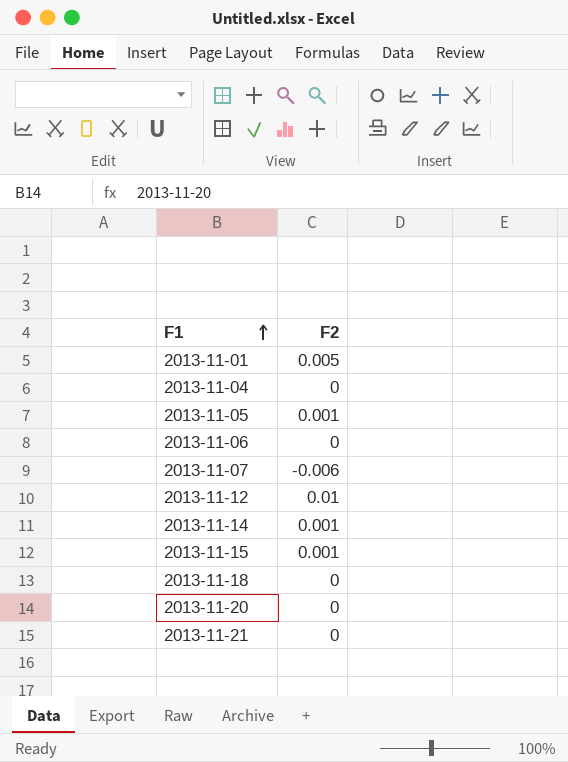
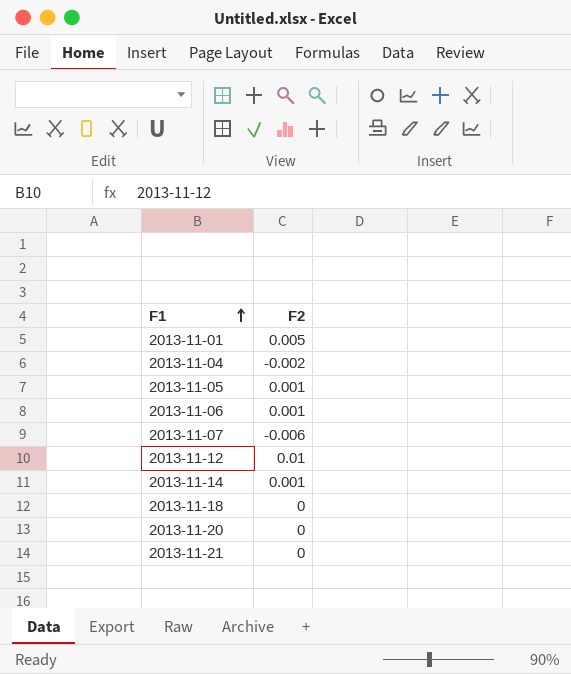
row 2013-11-15: 0.001 -> none
2013-11-04 | F2: 0 -> -0.002
2013-11-06 | F2: 0 -> 0.001

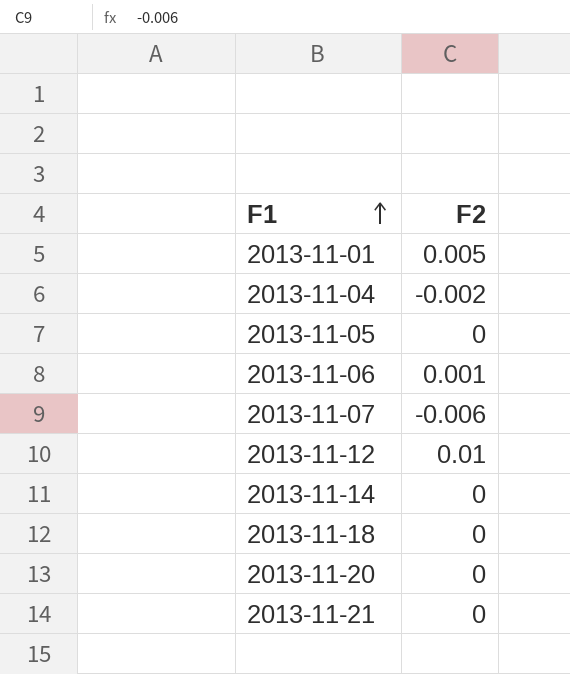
2013-11-05 | F2: 0.001 -> 0
2013-11-14 | F2: 0.001 -> 0

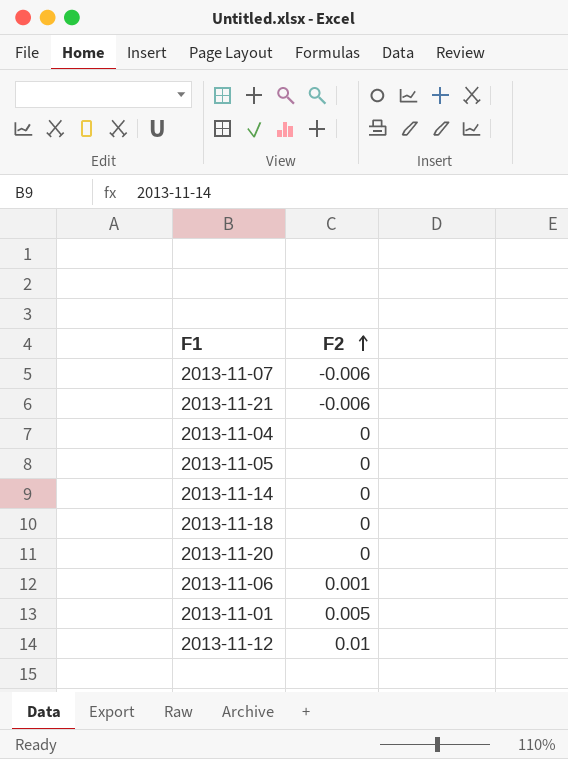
row order: F1 ascending -> F2 ascending
2013-11-21 | F2: 0 -> -0.006
2013-11-04 | F2: -0.002 -> 0

